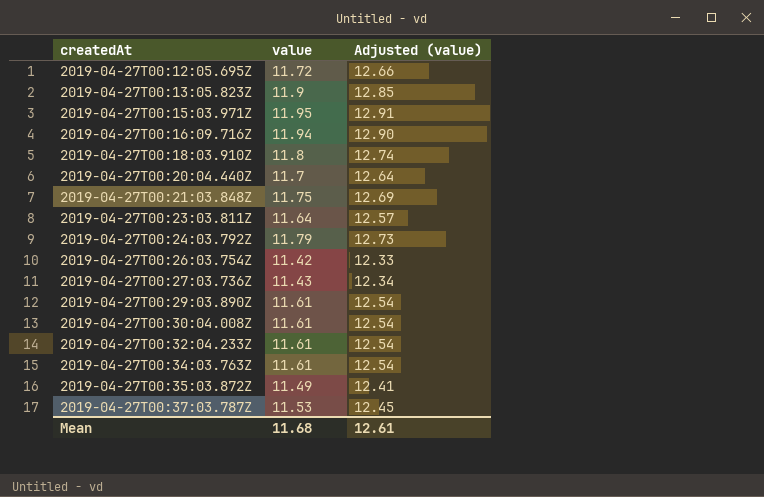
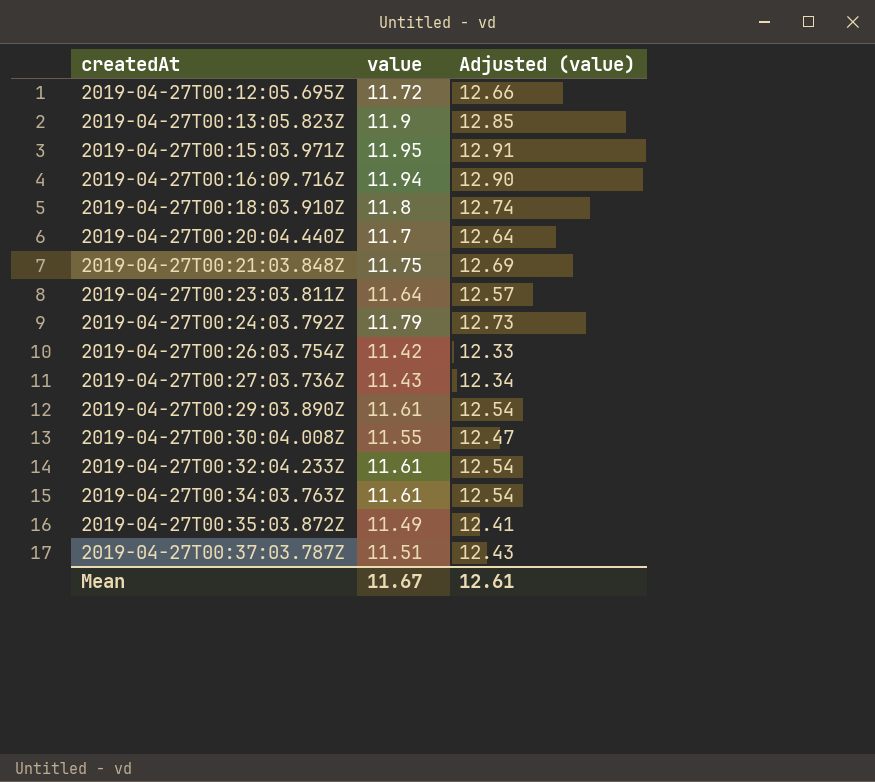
2019-04-27T00:30:04.008Z | value: 11.61 -> 11.55
2019-04-27T00:30:04.008Z | Adjusted (value): 12.54 -> 12.47
2019-04-27T00:37:03.787Z | value: 11.53 -> 11.51
2019-04-27T00:37:03.787Z | Adjusted (value): 12.45 -> 12.43
Mean | value: 11.68 -> 11.67

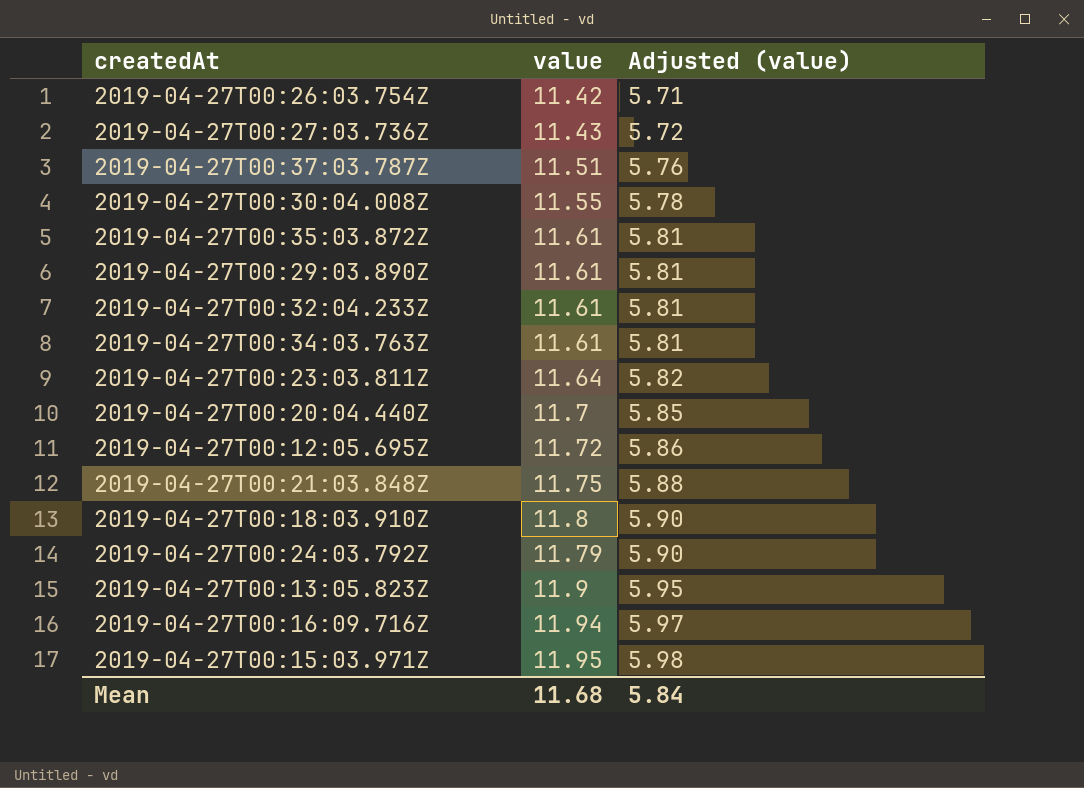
row order: createdAt ascending -> Adjusted (value) ascending
column Adjusted (value) | formula: [value] * 1.08 -> [value] * 0.5
2019-04-27T00:35:03.872Z | value: 11.49 -> 11.61
Mean | value: 11.67 -> 11.68
Mean | Adjusted (value): 12.61 -> 5.84

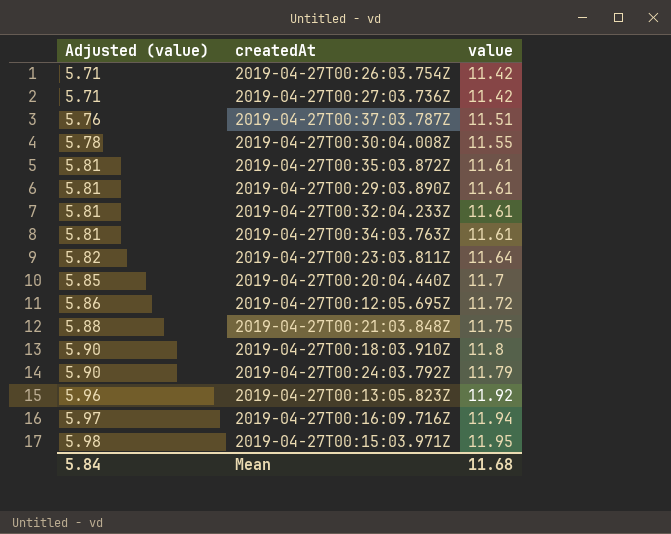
column Adjusted (value) | position: 3 -> 1
2019-04-27T00:27:03.736Z | Adjusted (value): 5.72 -> 5.71
2019-04-27T00:27:03.736Z | value: 11.43 -> 11.42
2019-04-27T00:13:05.823Z | Adjusted (value): 5.95 -> 5.96
2019-04-27T00:13:05.823Z | value: 11.9 -> 11.92

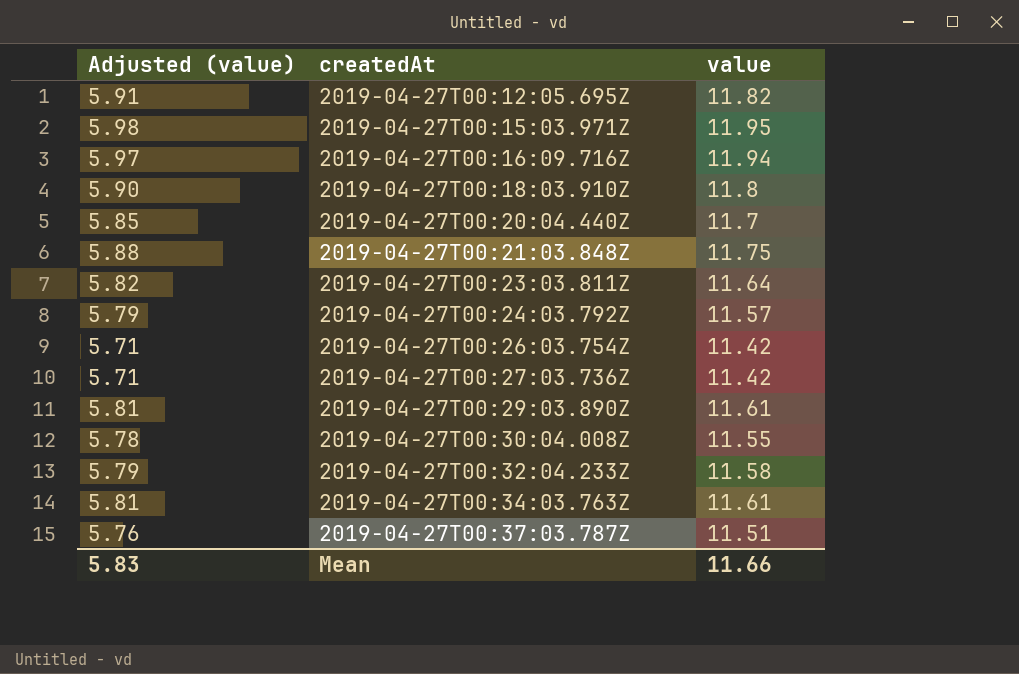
row order: Adjusted (value) ascending -> createdAt ascending
row 2019-04-27T00:35:03.872Z: 5.81 | 11.61 -> none
row 2019-04-27T00:13:05.823Z: 5.96 | 11.92 -> none
2019-04-27T00:12:05.695Z | Adjusted (value): 5.86 -> 5.91
2019-04-27T00:12:05.695Z | value: 11.72 -> 11.82
2019-04-27T00:24:03.792Z | Adjusted (value): 5.90 -> 5.79
2019-04-27T00:24:03.792Z | value: 11.79 -> 11.57
2019-04-27T00:32:04.233Z | Adjusted (value): 5.81 -> 5.79
2019-04-27T00:32:04.233Z | value: 11.61 -> 11.58
Mean | Adjusted (value): 5.84 -> 5.83
Mean | value: 11.68 -> 11.66

